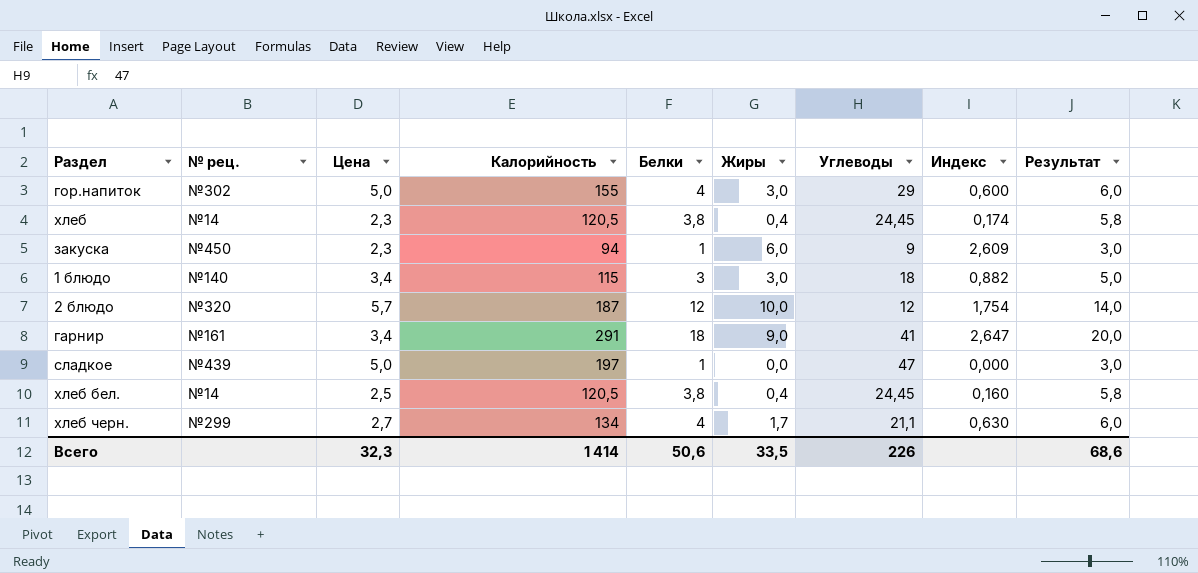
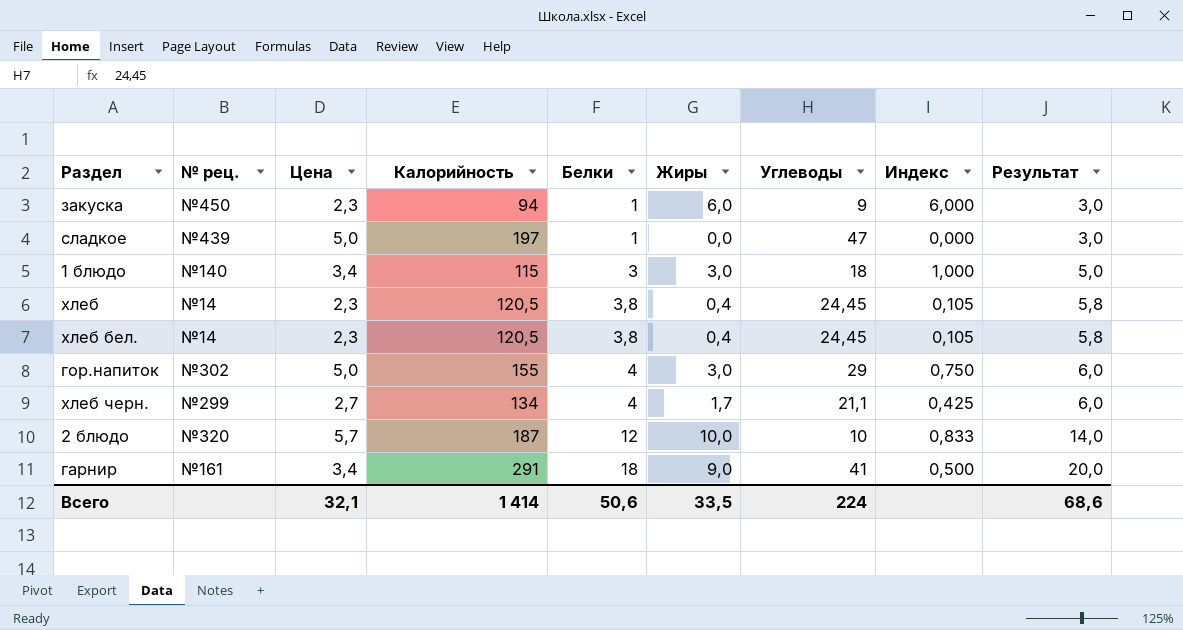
row order: none -> Белки ascending
column Индекс | formula: [Жиры] / [Цена] -> [Жиры] / [Белки]
хлеб бел. | Цена: 2,5 -> 2,3
2 блюдо | Углеводы: 12 -> 10
Всего | Цена: 32,3 -> 32,1
Всего | Углеводы: 226 -> 224

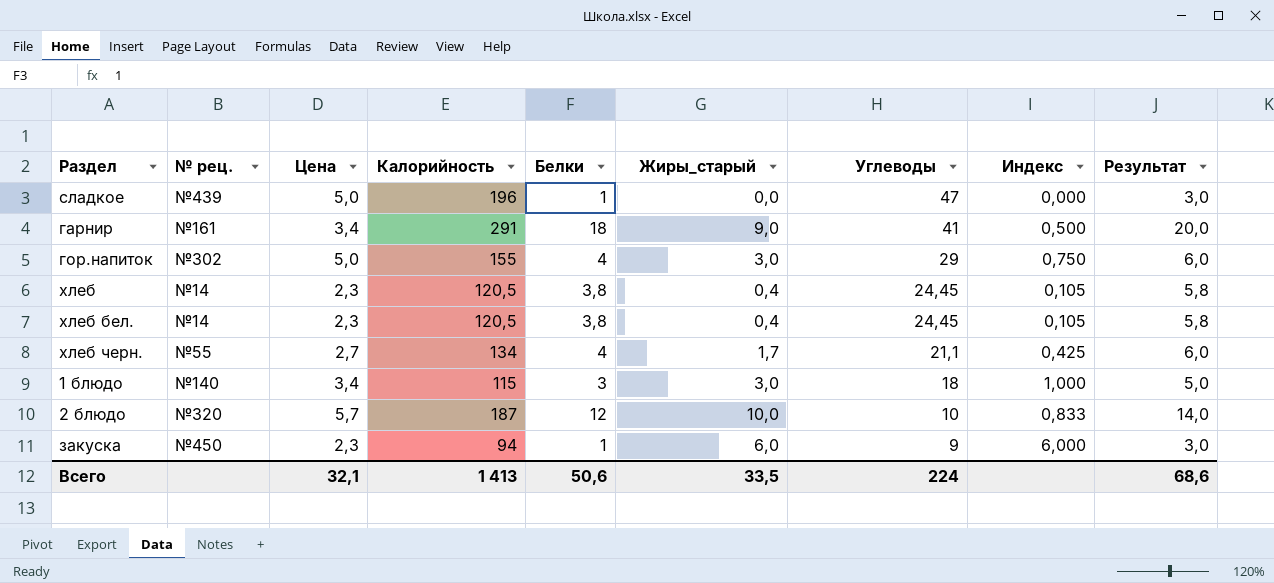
row order: Белки ascending -> Углеводы descending
column name: Жиры -> Жиры_старый
сладкое | Калорийность: 197 -> 196
хлеб черн. | № рец.: №299 -> №55
Всего | Калорийность: 1 414 -> 1 413

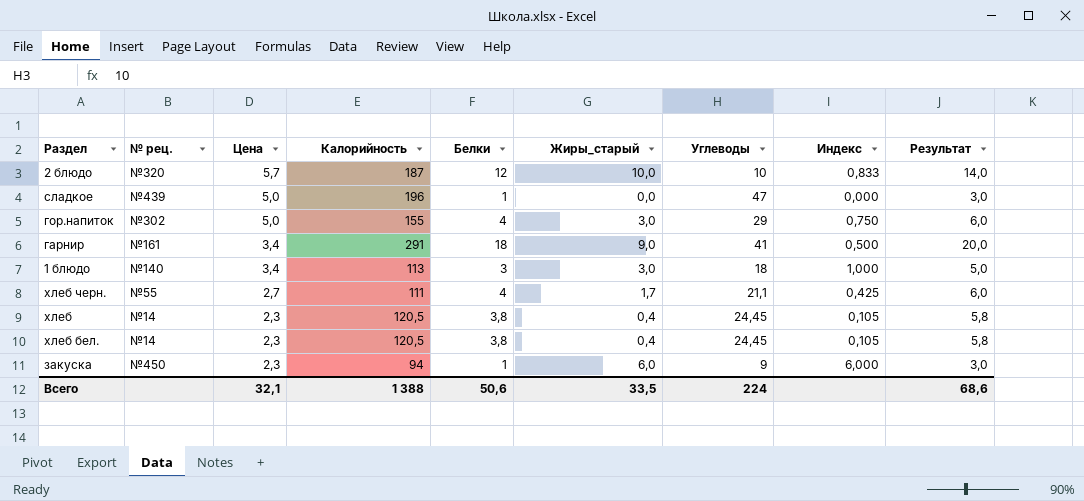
row order: Углеводы descending -> Цена descending
1 блюдо | Калорийность: 115 -> 113
хлеб черн. | Калорийность: 134 -> 111
Всего | Калорийность: 1 413 -> 1 388

